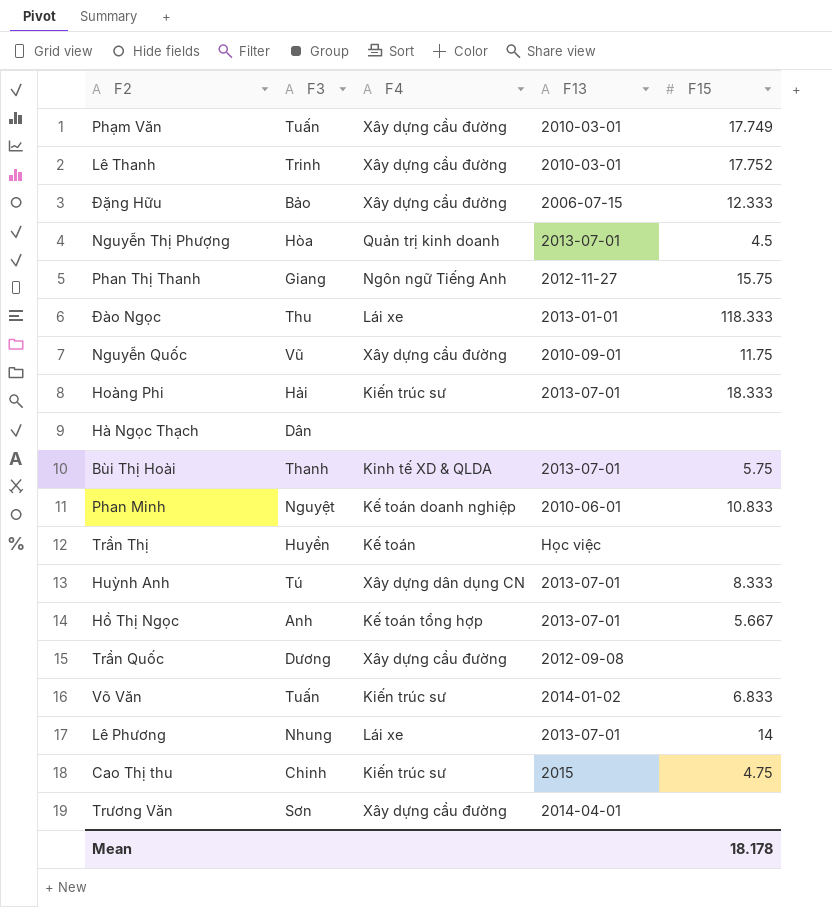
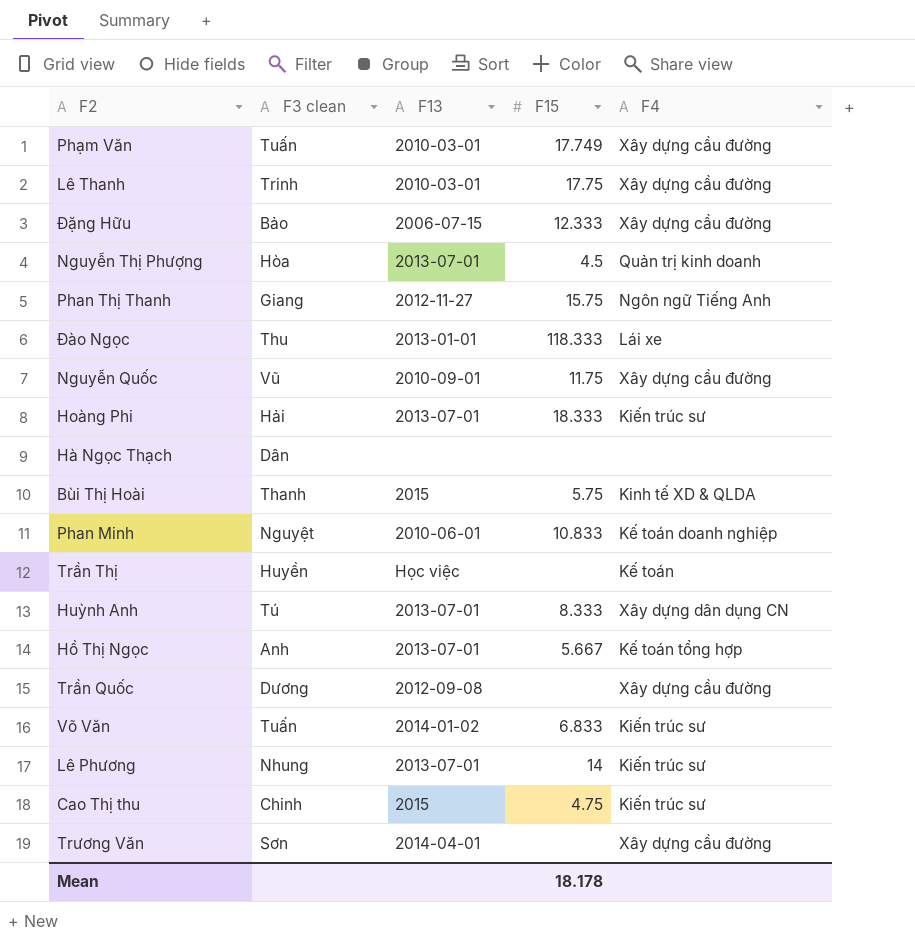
column name: F3 -> F3 clean
column F4 | position: 3 -> 5
Lê Thanh | F15: 17.752 -> 17.75
Bùi Thị Hoài | F13: 2013-07-01 -> 2015
Lê Phương | F4: Lái xe -> Kiến trúc sư

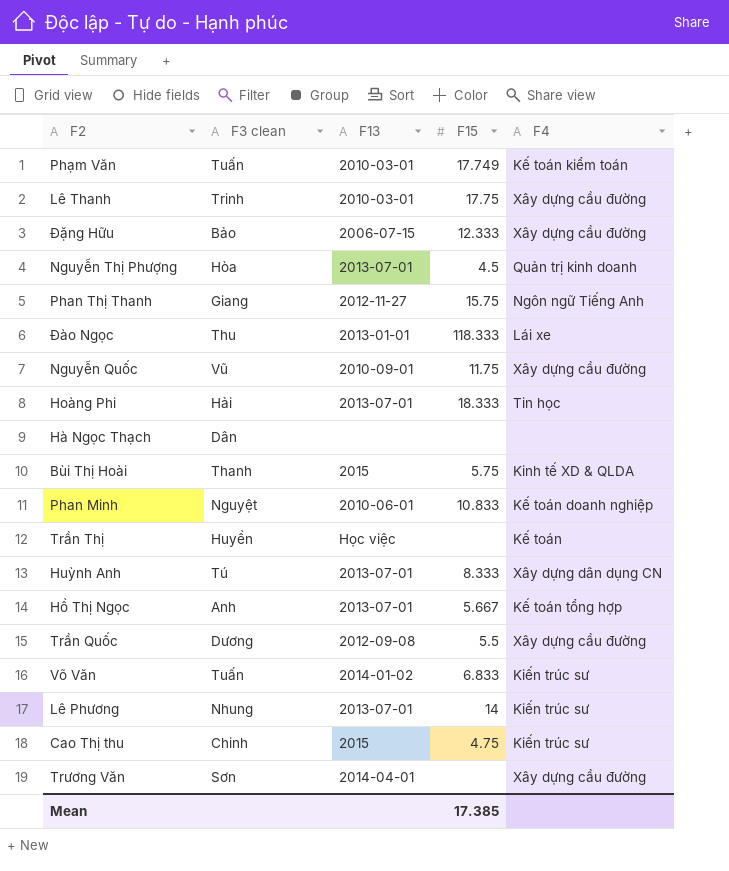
Phạm Văn | F4: Xây dựng cầu đường -> Kế toán kiểm toán
Hoàng Phi | F4: Kiến trúc sư -> Tin học
Trần Quốc | F15: none -> 5.5
Mean | F15: 18.178 -> 17.385

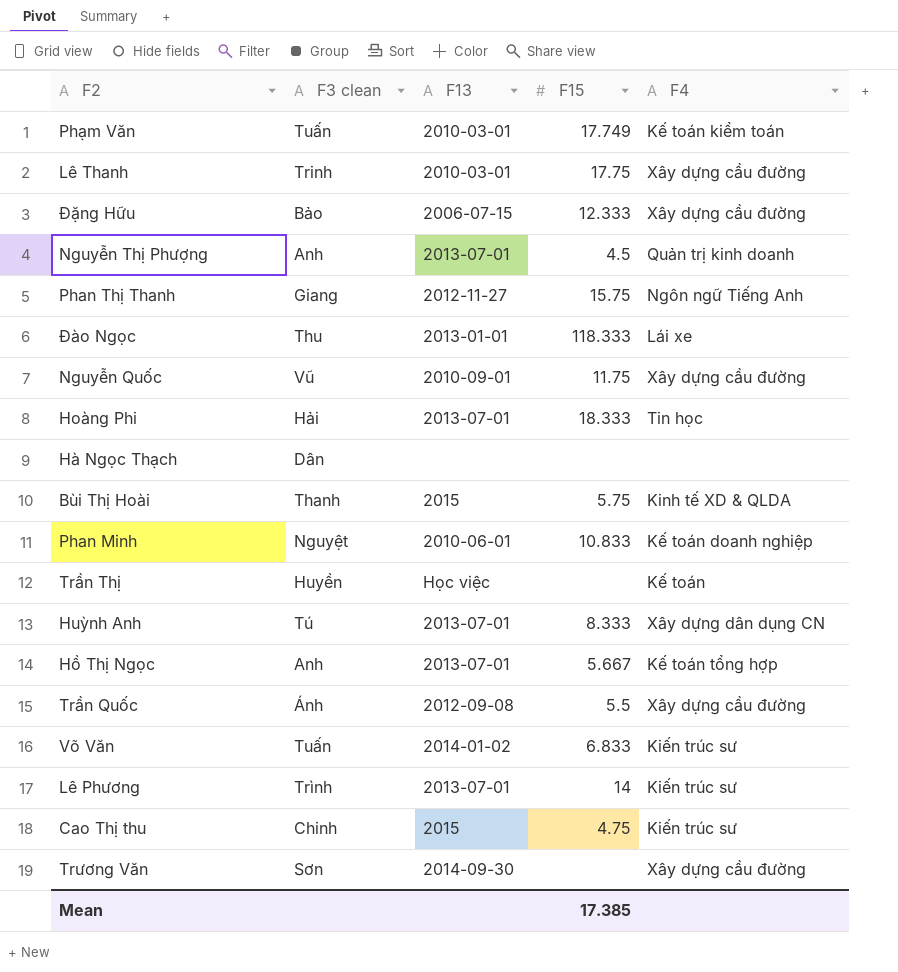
Nguyễn Thị Phượng | F3 clean: Hòa -> Anh
Trần Quốc | F3 clean: Dương -> Ánh
Lê Phương | F3 clean: Nhung -> Trình
Trương Văn | F13: 2014-04-01 -> 2014-09-30

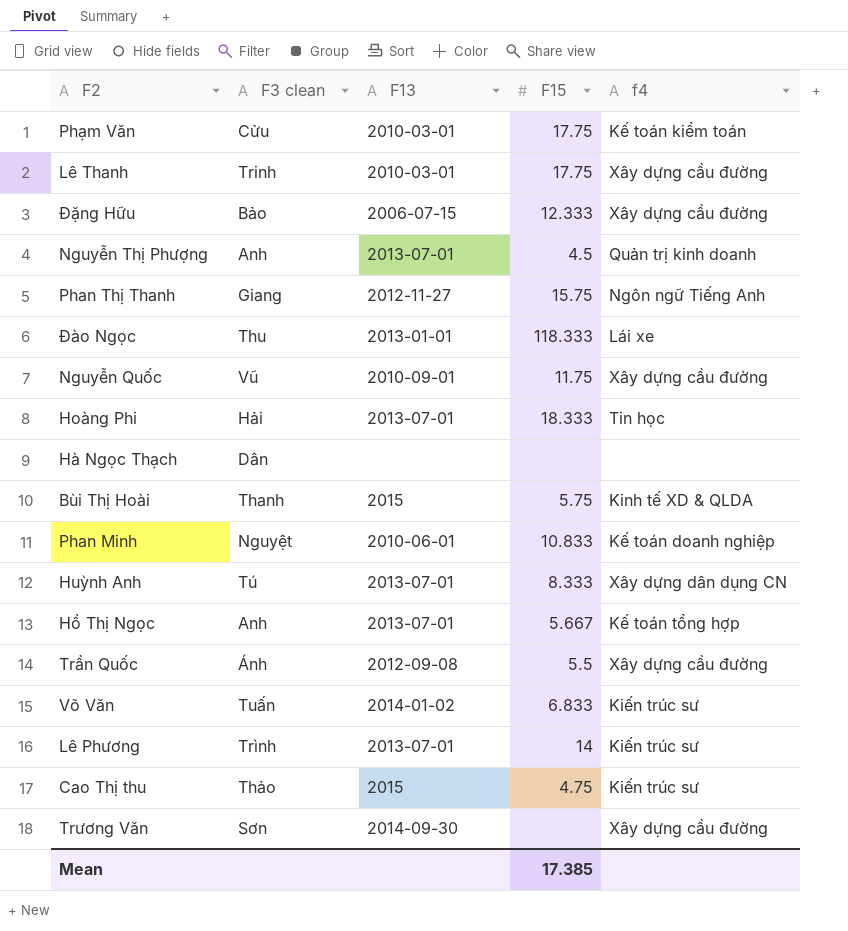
column name: F4 -> f4
row Trần Thị: Huyền | Học việc | none | Kế toán -> none
Phạm Văn | F3 clean: Tuấn -> Cửu
Phạm Văn | F15: 17.749 -> 17.75
Cao Thị thu | F3 clean: Chinh -> Thảo

